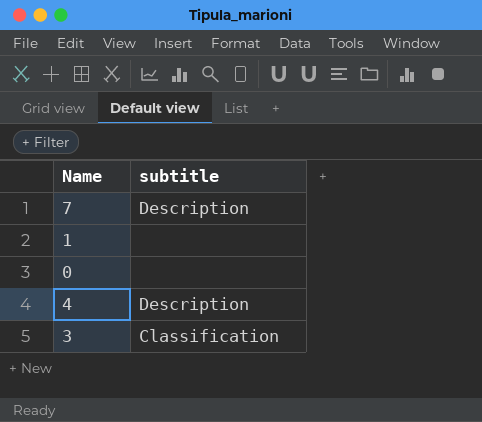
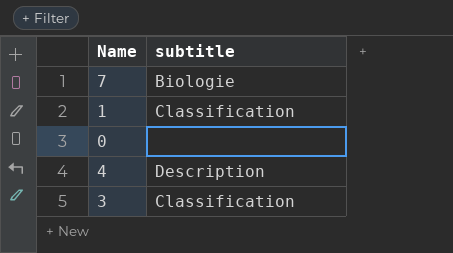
7 | subtitle: Description -> Biologie
1 | subtitle: none -> Classification

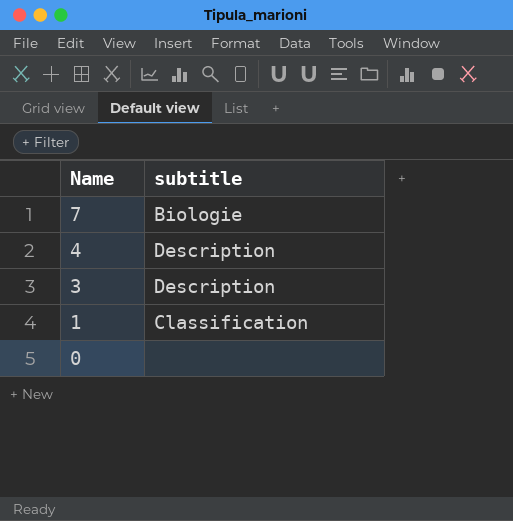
row order: none -> Name descending
3 | subtitle: Classification -> Description

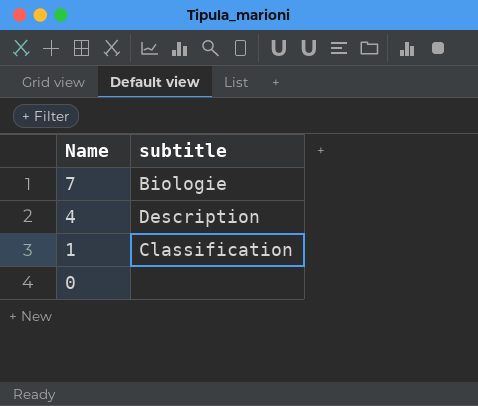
row 3: Description -> none

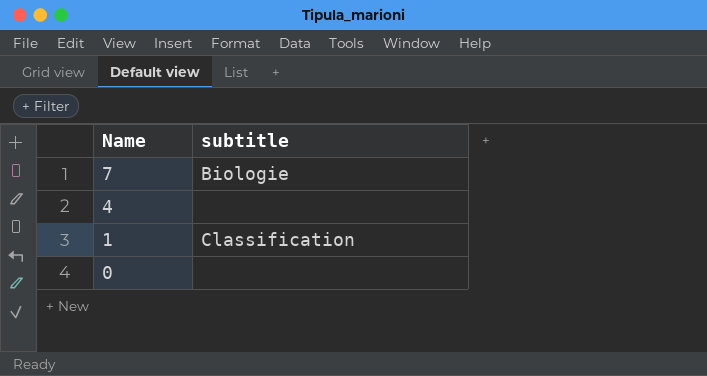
4 | subtitle: Description -> none

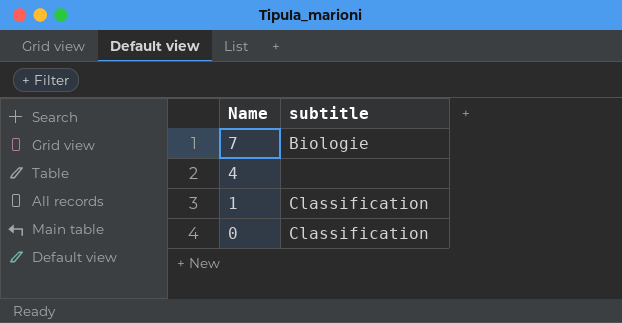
0 | subtitle: none -> Classification

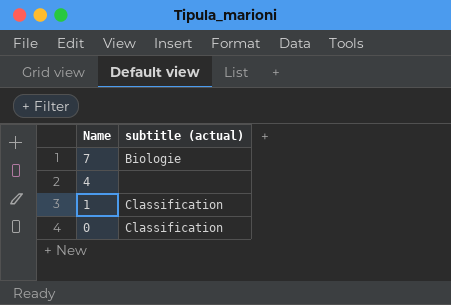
column name: subtitle -> subtitle (actual)

